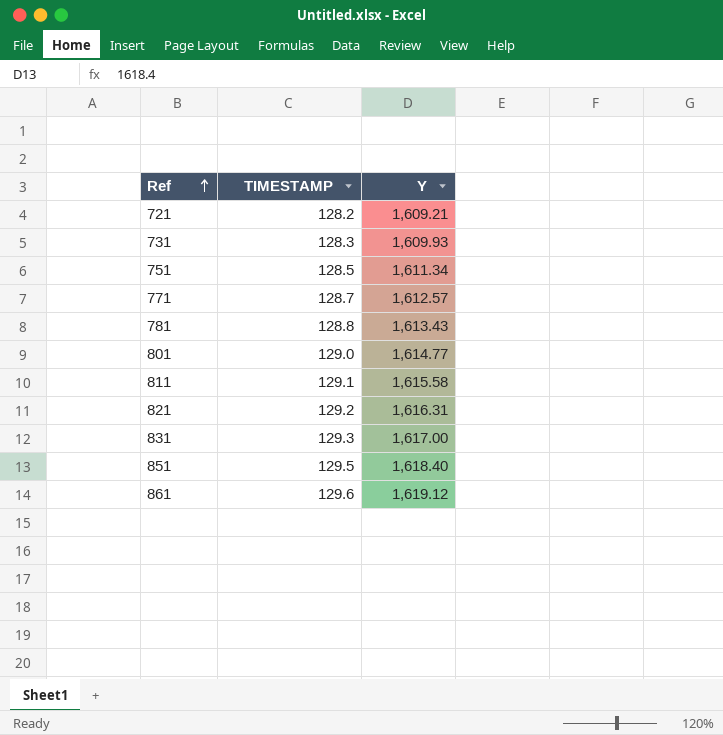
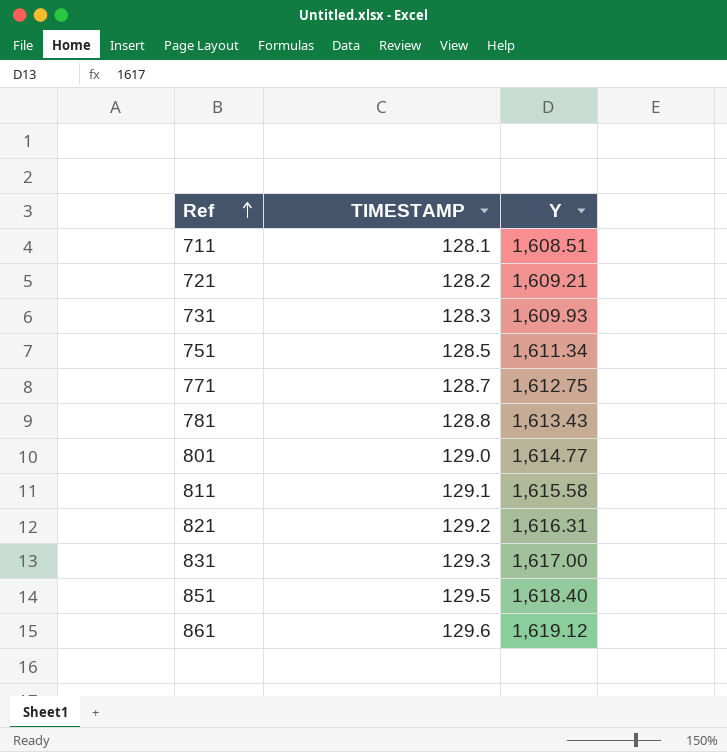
row 711: none -> 128.1 | 1,608.51
771 | Y: 1,612.57 -> 1,612.75

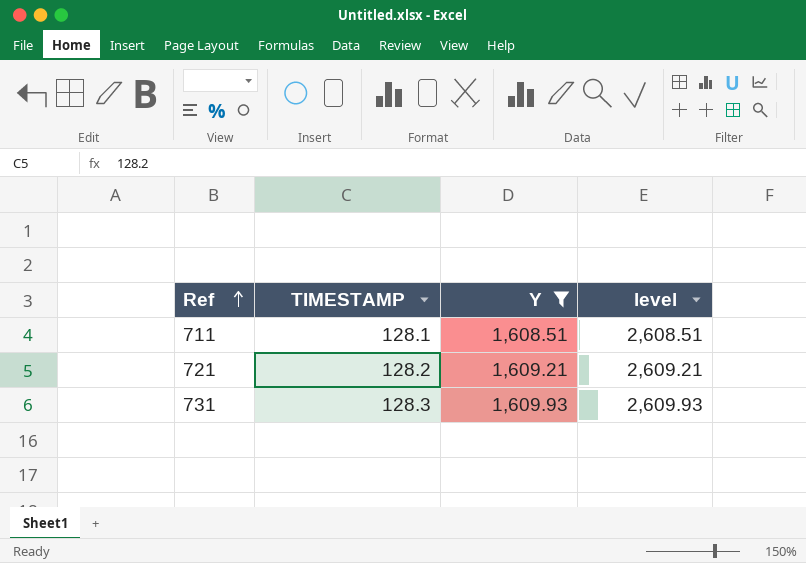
filter: none -> Y <= 1,609.93
column level | formula: none -> [Y] + 1000

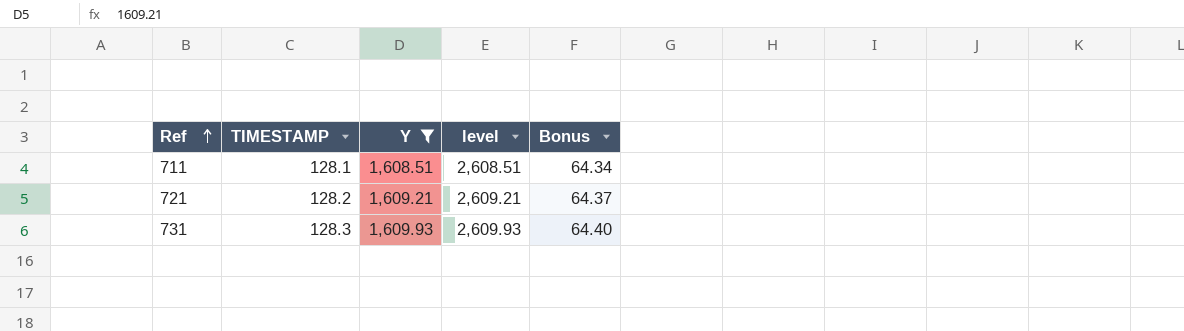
column Bonus | formula: none -> [Y] * 0.04

